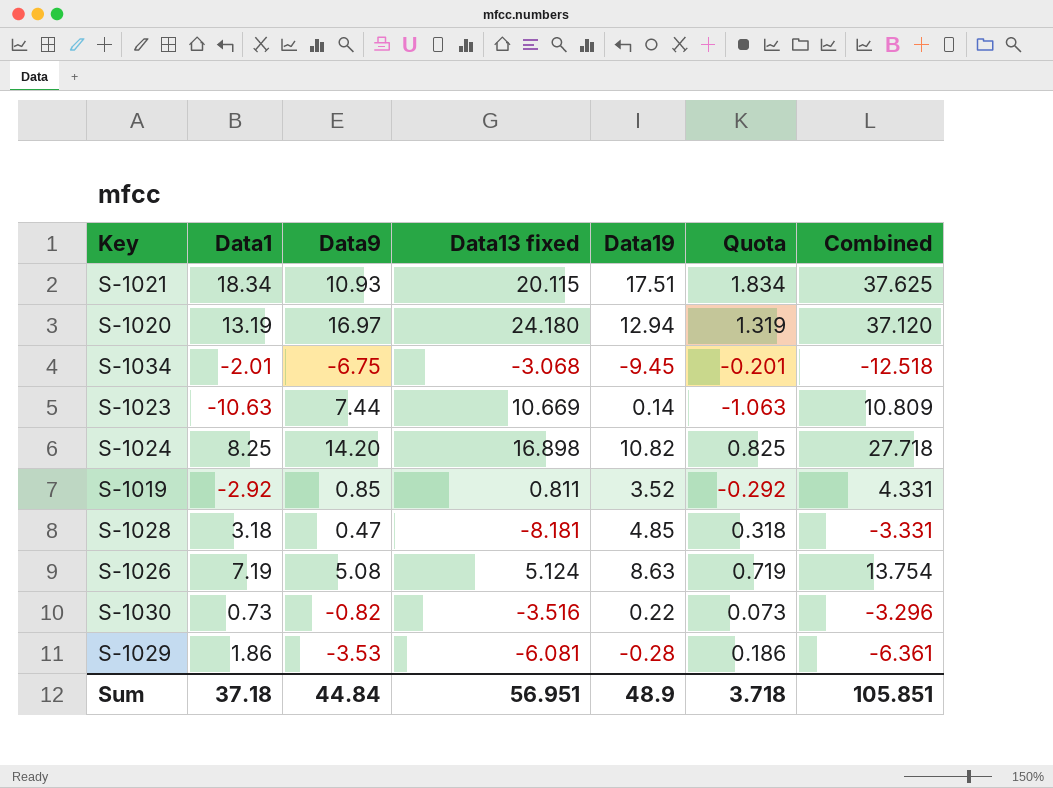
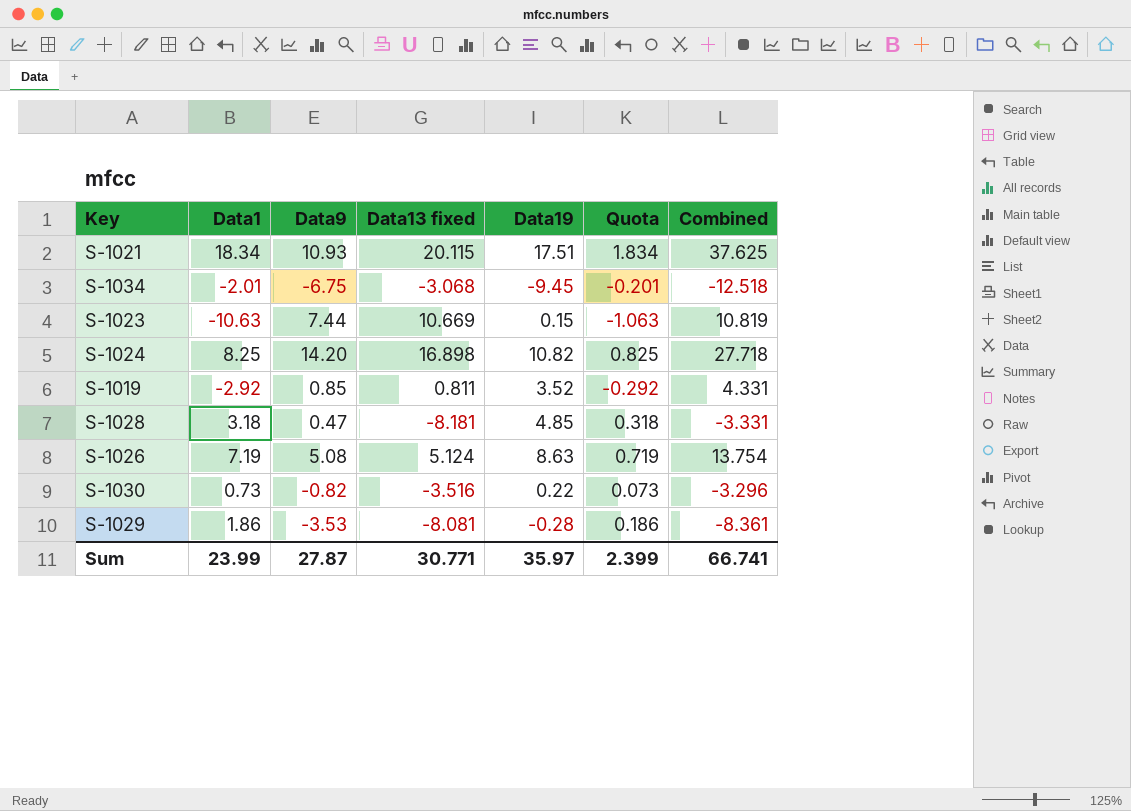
row S-1020: 13.19 | 16.97 | 24.180 | 12.94 | 1.319 | 37.120 -> none
S-1023 | Data19: 0.14 -> 0.15
S-1023 | Combined: 10.809 -> 10.819
S-1029 | Data13 fixed: -6.081 -> -8.081
S-1029 | Combined: -6.361 -> -8.361
Sum | Data1: 37.18 -> 23.99
Sum | Data9: 44.84 -> 27.87
Sum | Data13 fixed: 56.951 -> 30.771
Sum | Data19: 48.9 -> 35.97
Sum | Quota: 3.718 -> 2.399
Sum | Combined: 105.851 -> 66.741

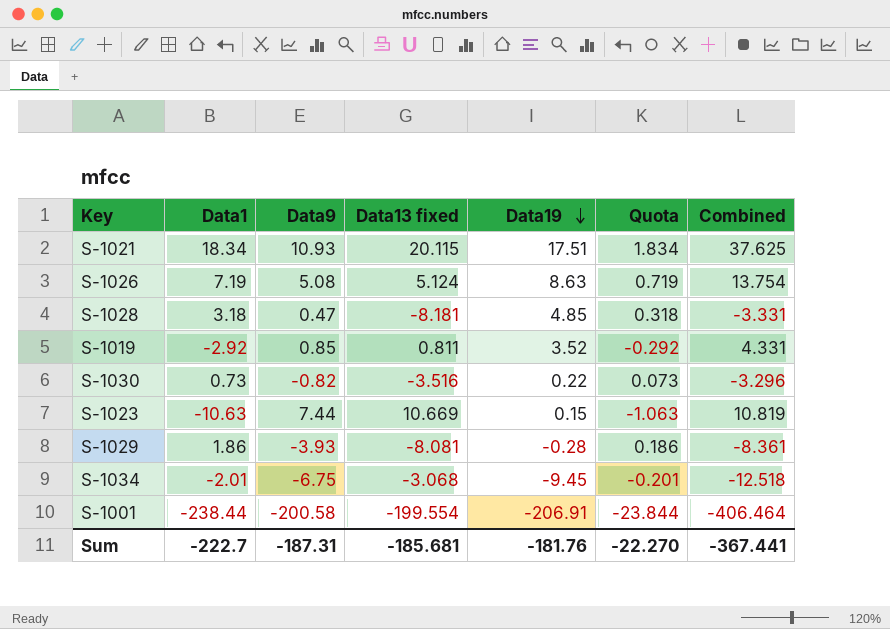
row order: none -> Data19 descending
row S-1024: 8.25 | 14.20 | 16.898 | 10.82 | 0.825 | 27.718 -> none
S-1029 | Data9: -3.53 -> -3.93
row S-1001: none -> -238.44 | -200.58 | -199.554 | -206.91 | -23.844 | -406.464
Sum | Data1: 23.99 -> -222.7
Sum | Data9: 27.87 -> -187.31
Sum | Data13 fixed: 30.771 -> -185.681
Sum | Data19: 35.97 -> -181.76
Sum | Quota: 2.399 -> -22.270
Sum | Combined: 66.741 -> -367.441

